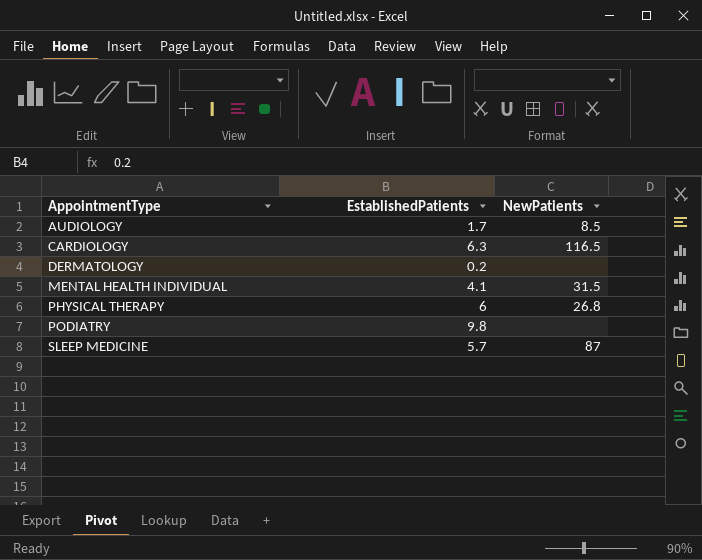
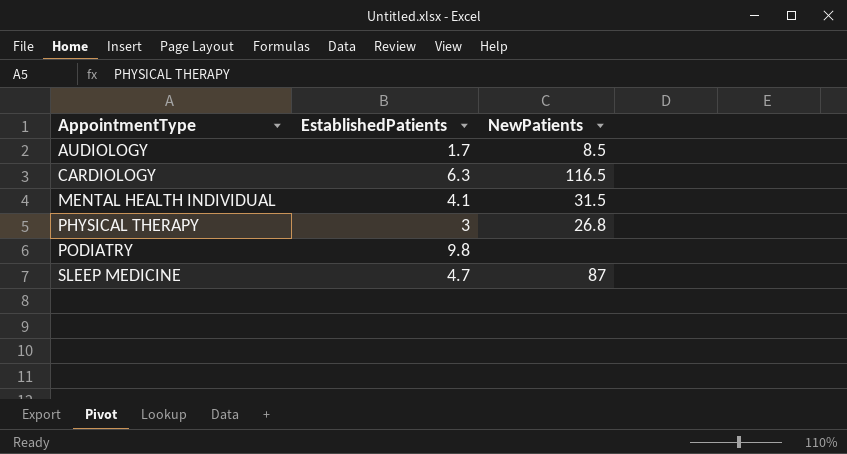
row DERMATOLOGY: 0.2 | none -> none
PHYSICAL THERAPY | EstablishedPatients: 6 -> 3
SLEEP MEDICINE | EstablishedPatients: 5.7 -> 4.7

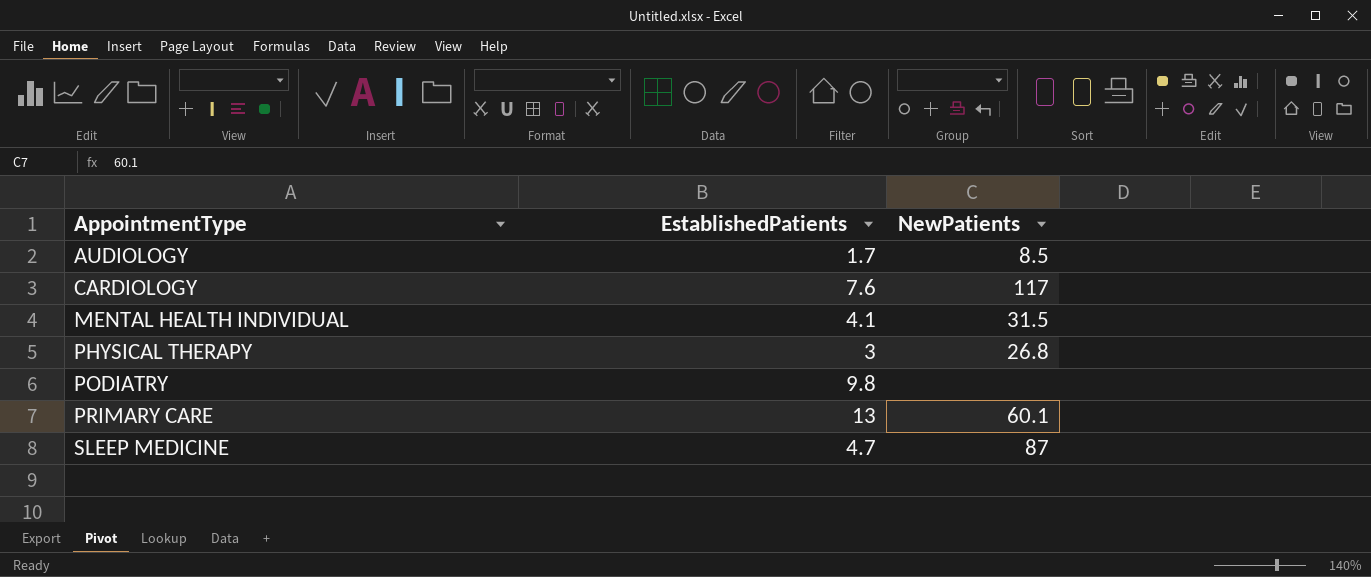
CARDIOLOGY | EstablishedPatients: 6.3 -> 7.6
CARDIOLOGY | NewPatients: 116.5 -> 117
row PRIMARY CARE: none -> 13 | 60.1

